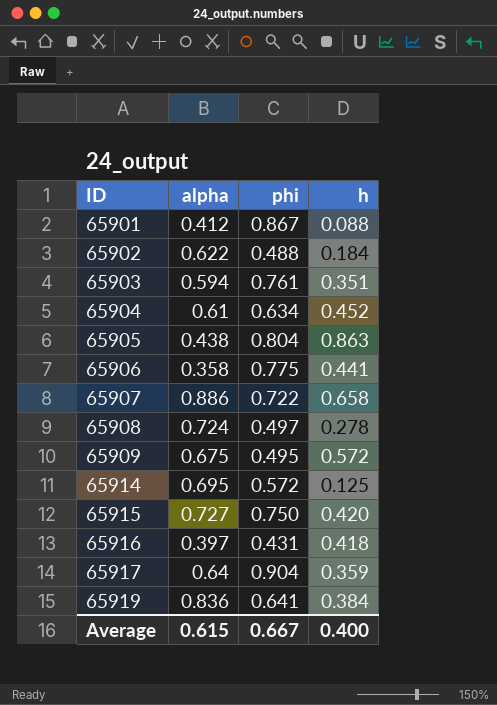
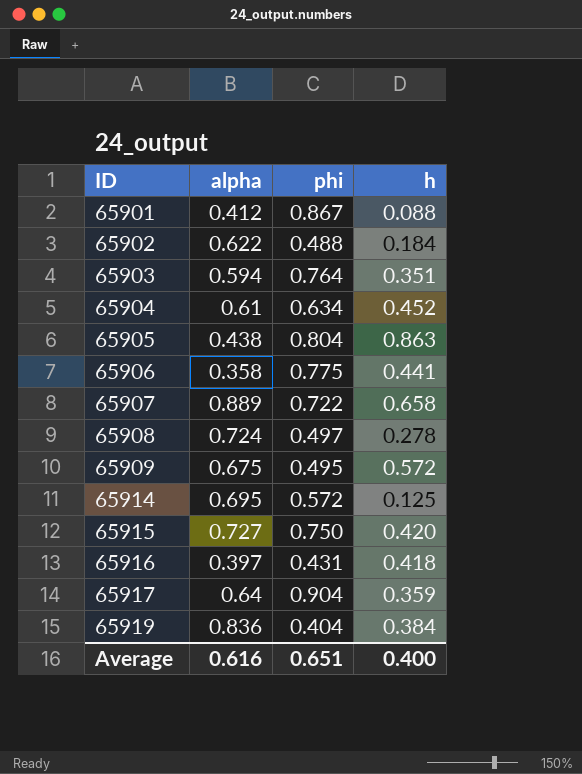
65903 | phi: 0.761 -> 0.764
65907 | alpha: 0.886 -> 0.889
65919 | phi: 0.641 -> 0.404
Average | alpha: 0.615 -> 0.616
Average | phi: 0.667 -> 0.651

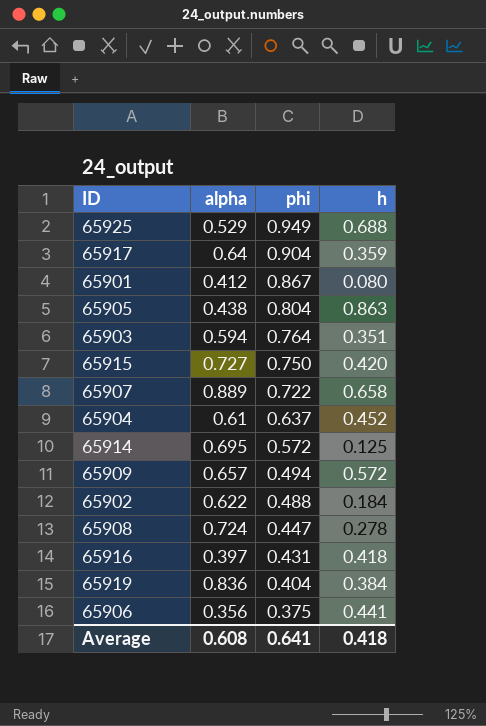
row order: ID ascending -> phi descending
row 65925: none -> 0.529 | 0.949 | 0.688
65901 | h: 0.088 -> 0.080
65904 | phi: 0.634 -> 0.637
65909 | alpha: 0.675 -> 0.657
65909 | phi: 0.495 -> 0.494
65908 | phi: 0.497 -> 0.447
65906 | alpha: 0.358 -> 0.356
65906 | phi: 0.775 -> 0.375
Average | alpha: 0.616 -> 0.608
Average | phi: 0.651 -> 0.641
Average | h: 0.400 -> 0.418

